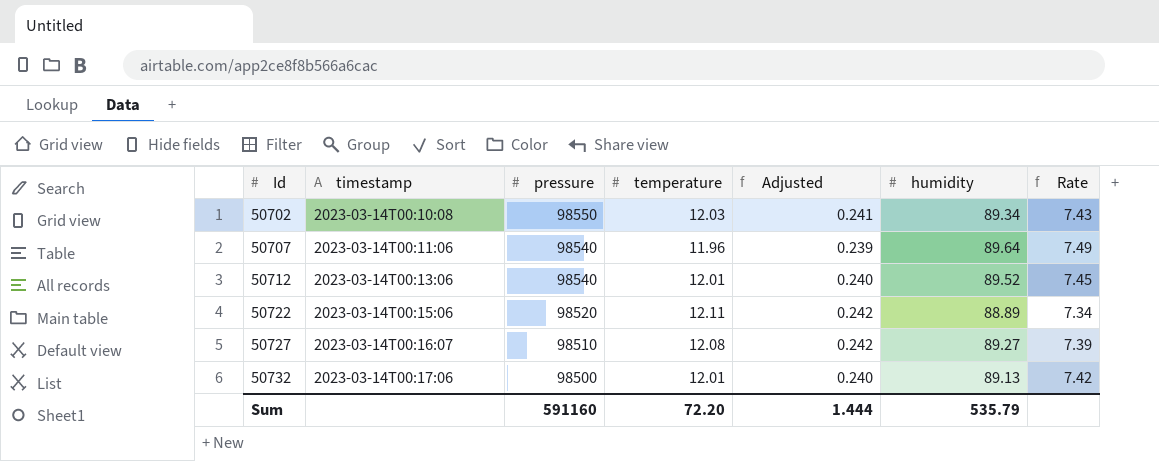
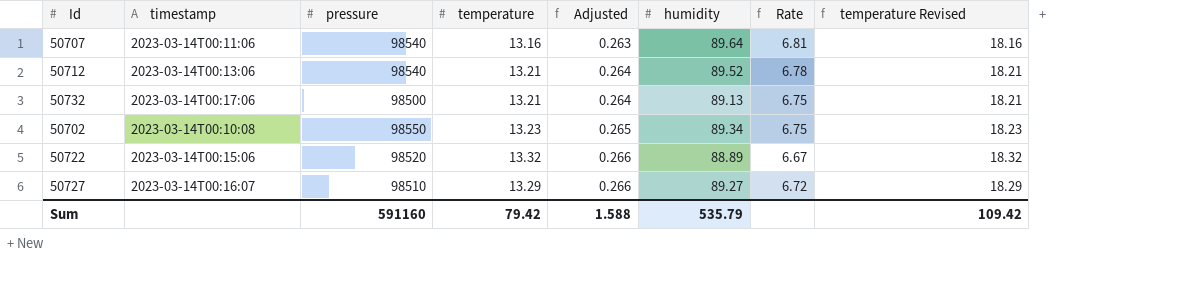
row order: Id ascending -> Adjusted ascending
column temperature Revised | formula: none -> [temperature] + 5
50707 | temperature: 11.96 -> 13.16
50707 | Adjusted: 0.239 -> 0.263
50707 | Rate: 7.49 -> 6.81
50712 | temperature: 12.01 -> 13.21
50712 | Adjusted: 0.240 -> 0.264
50712 | Rate: 7.45 -> 6.78
50732 | temperature: 12.01 -> 13.21
50732 | Adjusted: 0.240 -> 0.264
50732 | Rate: 7.42 -> 6.75
50702 | temperature: 12.03 -> 13.23
50702 | Adjusted: 0.241 -> 0.265
50702 | Rate: 7.43 -> 6.75
50722 | temperature: 12.11 -> 13.32
50722 | Adjusted: 0.242 -> 0.266
50722 | Rate: 7.34 -> 6.67
50727 | temperature: 12.08 -> 13.29
50727 | Adjusted: 0.242 -> 0.266
50727 | Rate: 7.39 -> 6.72
Sum | temperature: 72.20 -> 79.42
Sum | Adjusted: 1.444 -> 1.588

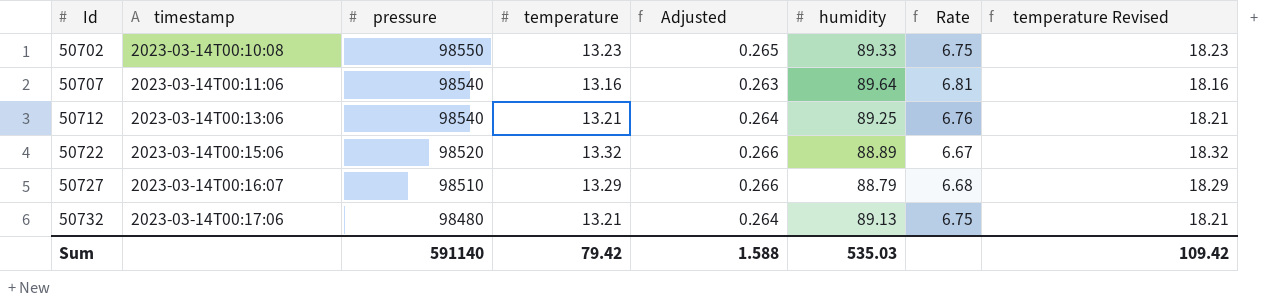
row order: Adjusted ascending -> Id ascending
50702 | humidity: 89.34 -> 89.33
50712 | humidity: 89.52 -> 89.25
50712 | Rate: 6.78 -> 6.76
50727 | humidity: 89.27 -> 88.79
50727 | Rate: 6.72 -> 6.68
50732 | pressure: 98500 -> 98480
Sum | pressure: 591160 -> 591140
Sum | humidity: 535.79 -> 535.03

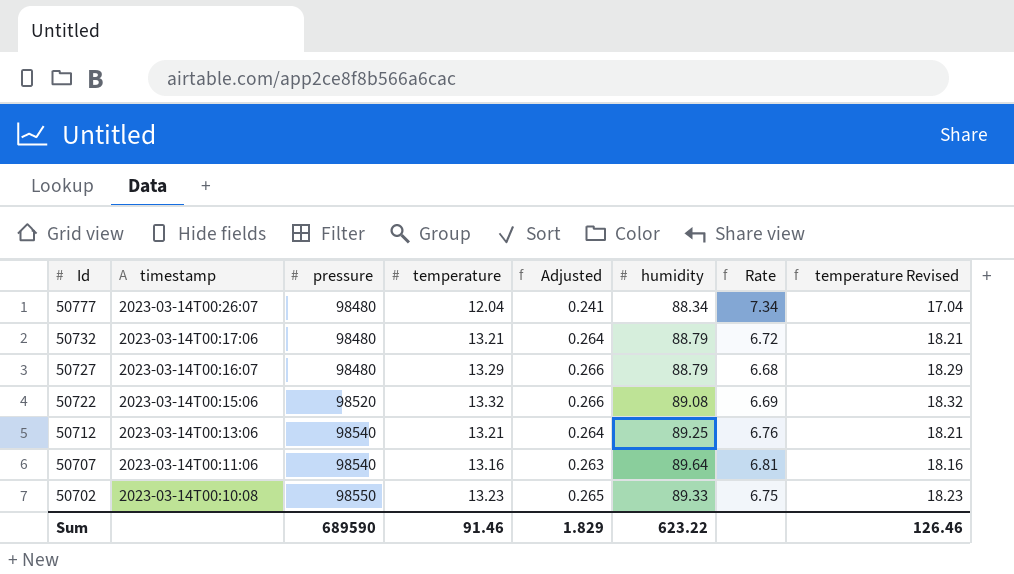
row order: Id ascending -> Id descending
row 50777: none -> 2023-03-14T00:26:07 | 98480 | 12.04 | 0.241 | 88.34 | 7.34 | 17.04
50732 | humidity: 89.13 -> 88.79
50732 | Rate: 6.75 -> 6.72
50727 | pressure: 98510 -> 98480
50722 | humidity: 88.89 -> 89.08
50722 | Rate: 6.67 -> 6.69
Sum | pressure: 591140 -> 689590
Sum | temperature: 79.42 -> 91.46
Sum | Adjusted: 1.588 -> 1.829
Sum | humidity: 535.03 -> 623.22
Sum | temperature Revised: 109.42 -> 126.46

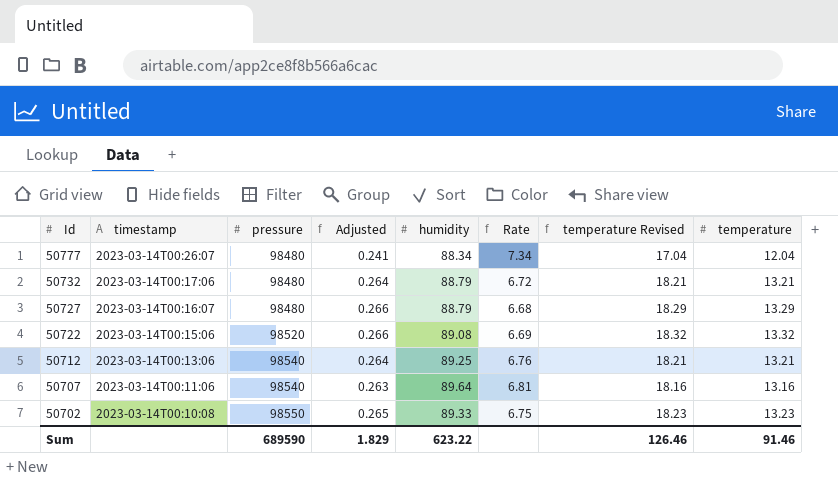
column temperature | position: 4 -> 8

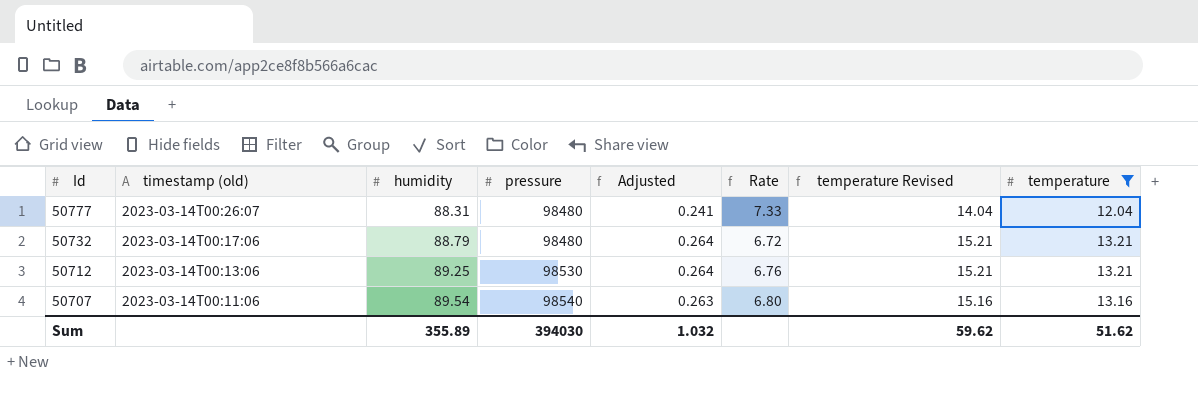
filter: none -> temperature <= 13.21
column name: timestamp -> timestamp (old)
column humidity | position: 5 -> 3
column temperature Revised | formula: [temperature] + 5 -> [temperature] + 2
50777 | humidity: 88.34 -> 88.31
50777 | Rate: 7.34 -> 7.33
50712 | pressure: 98540 -> 98530
50707 | humidity: 89.64 -> 89.54
50707 | Rate: 6.81 -> 6.80
Sum | humidity: 623.22 -> 355.89
Sum | pressure: 689590 -> 394030
Sum | Adjusted: 1.829 -> 1.032
Sum | temperature Revised: 126.46 -> 59.62
Sum | temperature: 91.46 -> 51.62

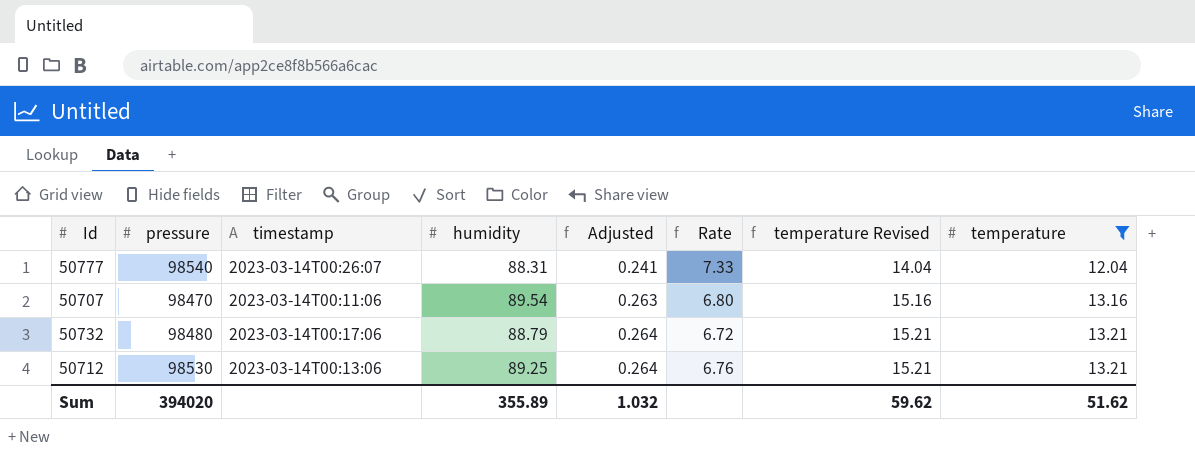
row order: Id descending -> Adjusted ascending
column pressure | position: 4 -> 2
column name: timestamp (old) -> timestamp
50777 | pressure: 98480 -> 98540
50707 | pressure: 98540 -> 98470
Sum | pressure: 394030 -> 394020

